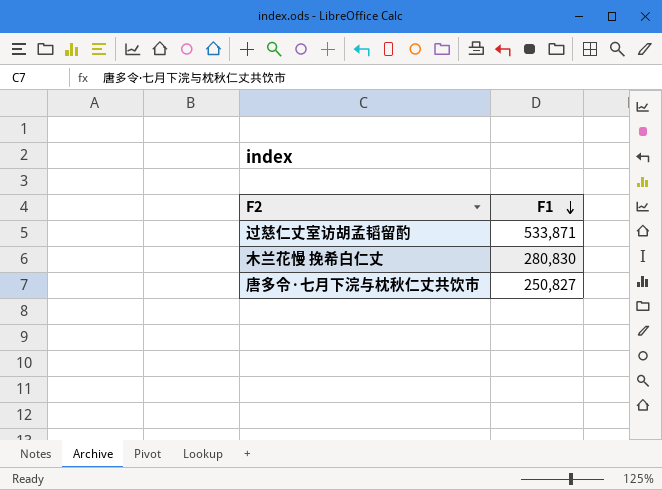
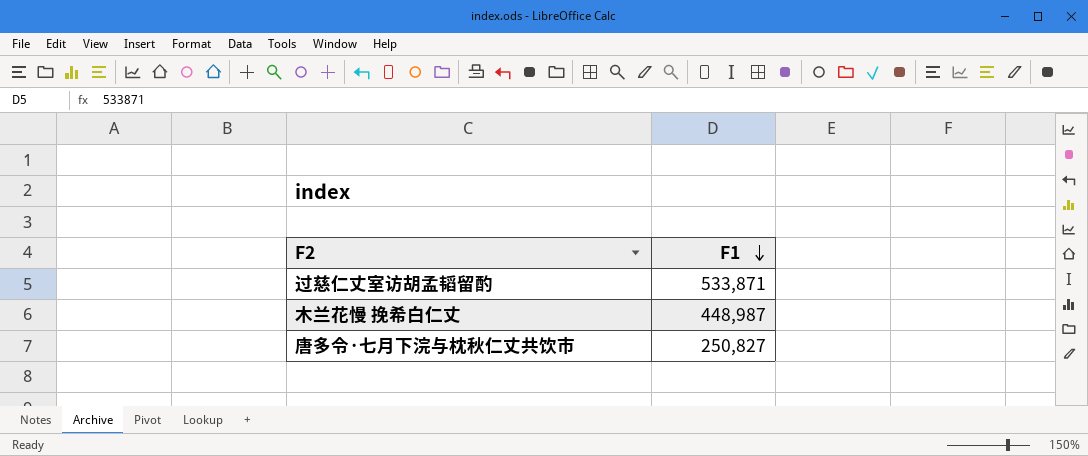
木兰花慢 挽希白仁丈 | F1: 280,830 -> 448,987

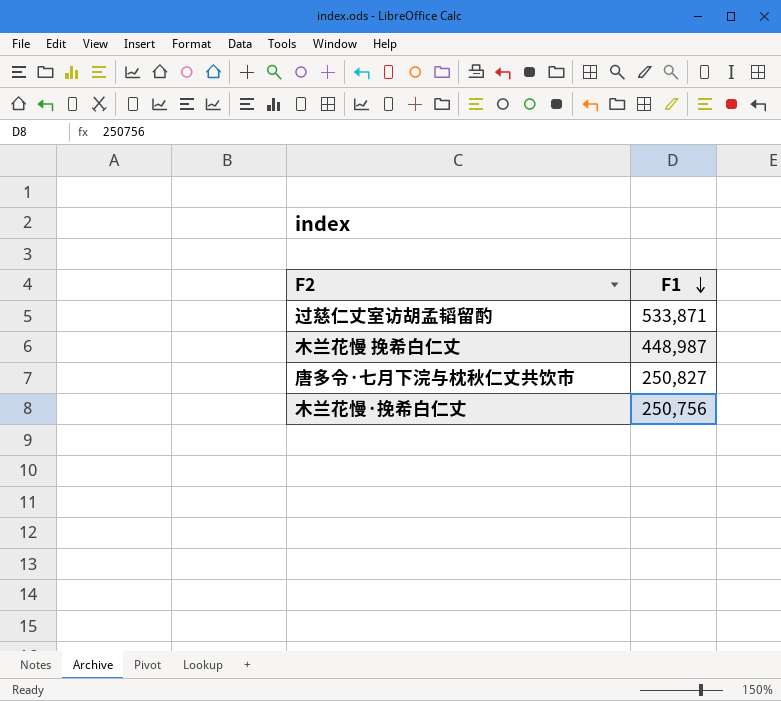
row 木兰花慢·挽希白仁丈: none -> 250,756

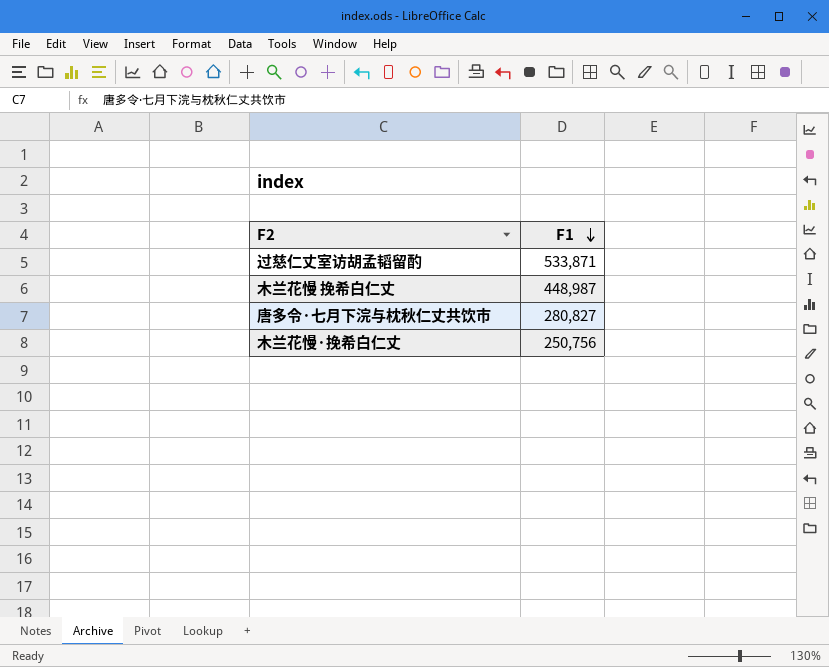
唐多令·七月下浣与枕秋仁丈共饮市 | F1: 250,827 -> 280,827

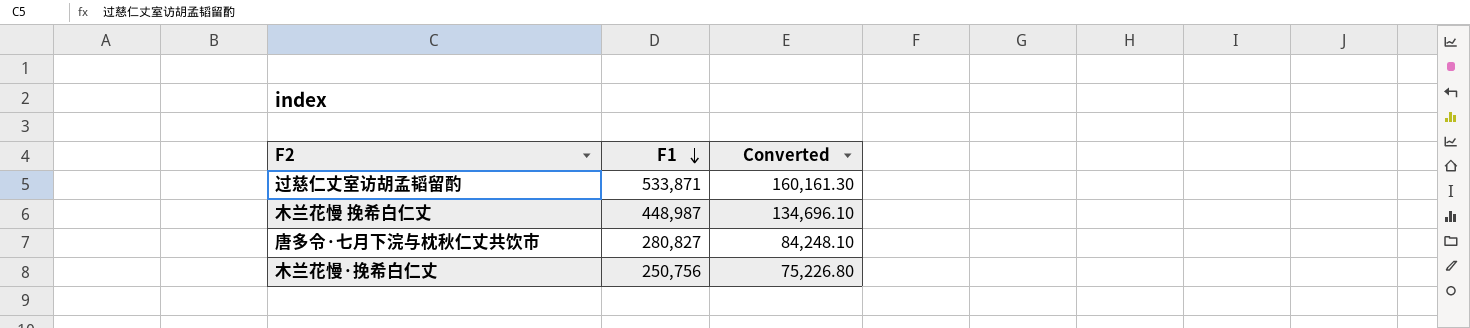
column Converted | formula: none -> [F1] * 0.3

